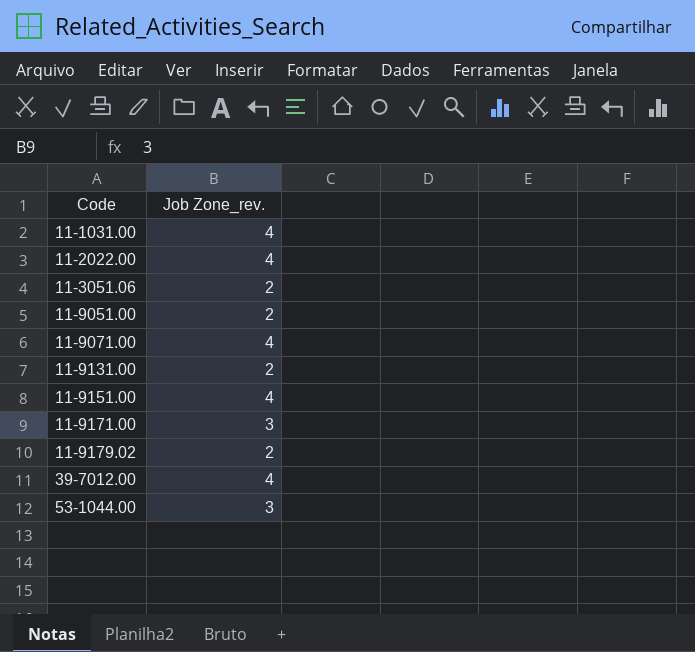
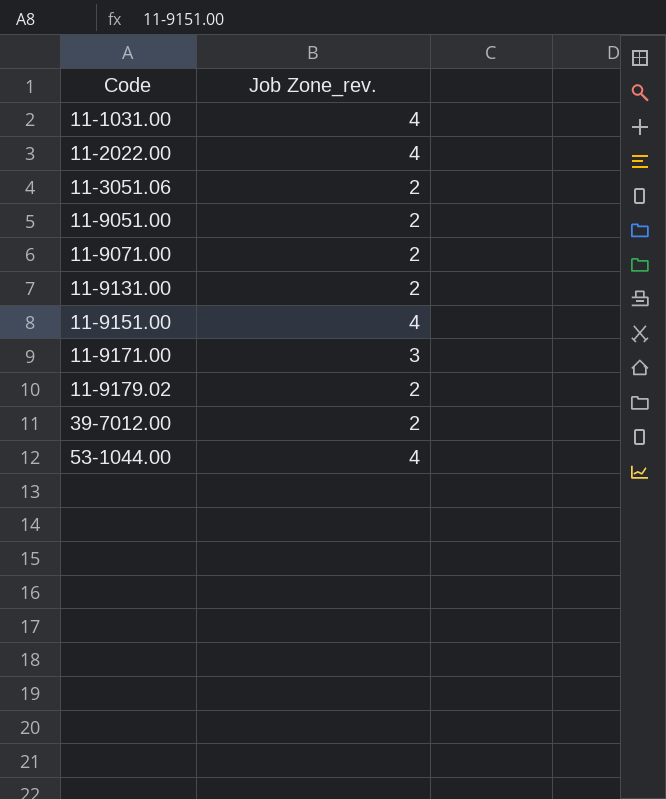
11-9071.00 | Job Zone_rev.: 4 -> 2
39-7012.00 | Job Zone_rev.: 4 -> 2
53-1044.00 | Job Zone_rev.: 3 -> 4

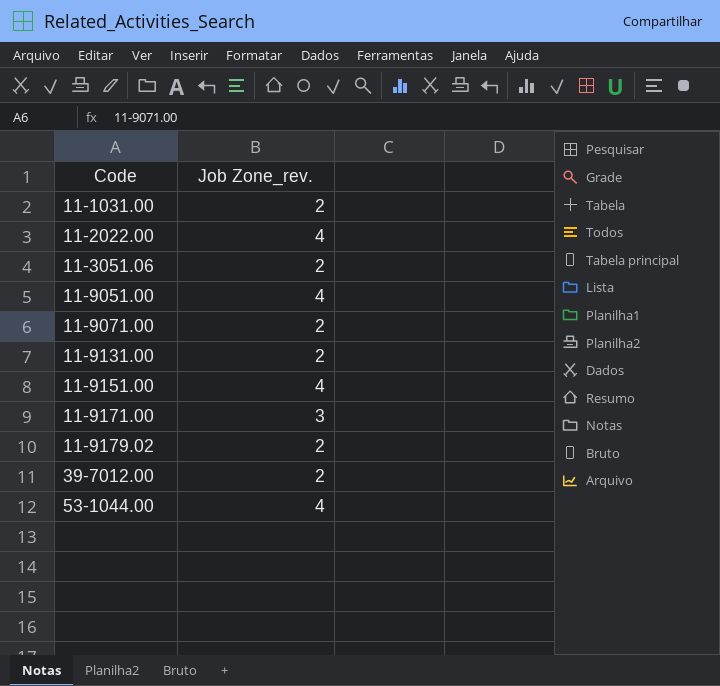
11-1031.00 | Job Zone_rev.: 4 -> 2
11-9051.00 | Job Zone_rev.: 2 -> 4

